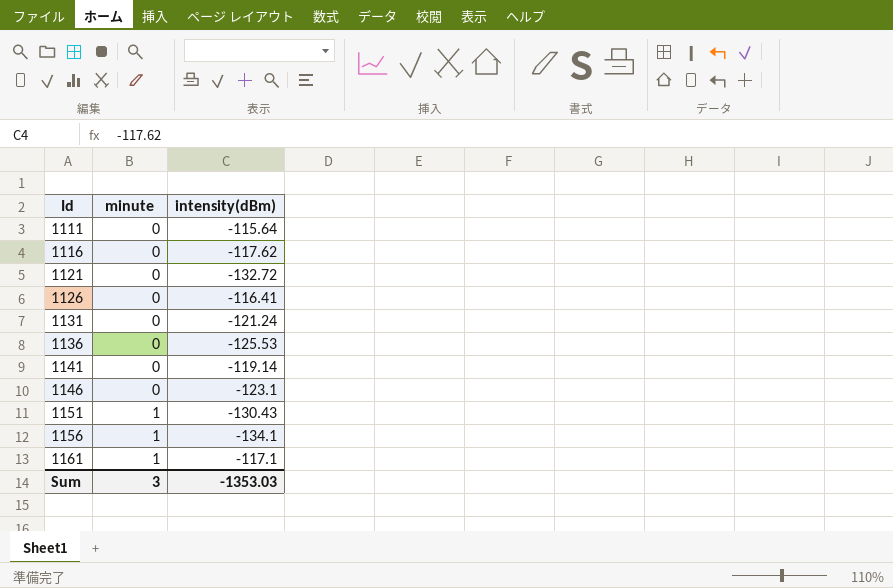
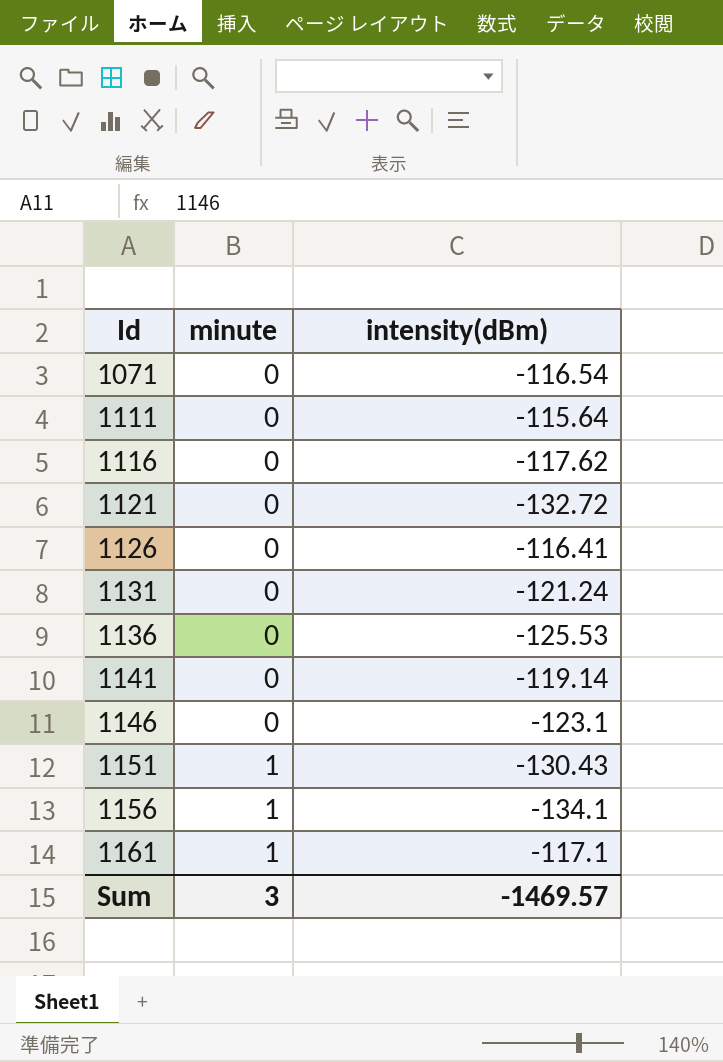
row 1071: none -> 0 | -116.54
Sum | intensity(dBm): -1353.03 -> -1469.57

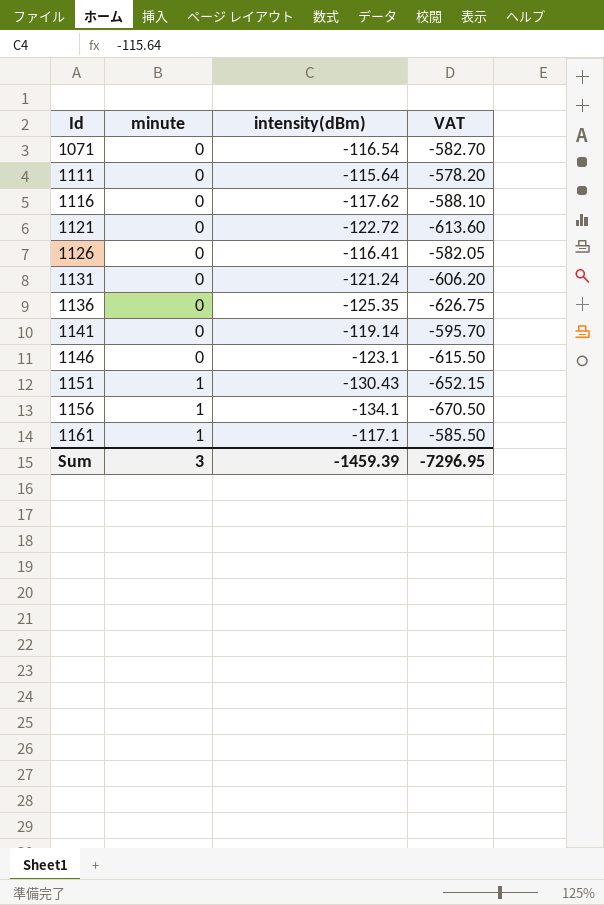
column VAT | formula: none -> [intensity(dBm)] * 5
1121 | intensity(dBm): -132.72 -> -122.72
1136 | intensity(dBm): -125.53 -> -125.35
Sum | intensity(dBm): -1469.57 -> -1459.39

